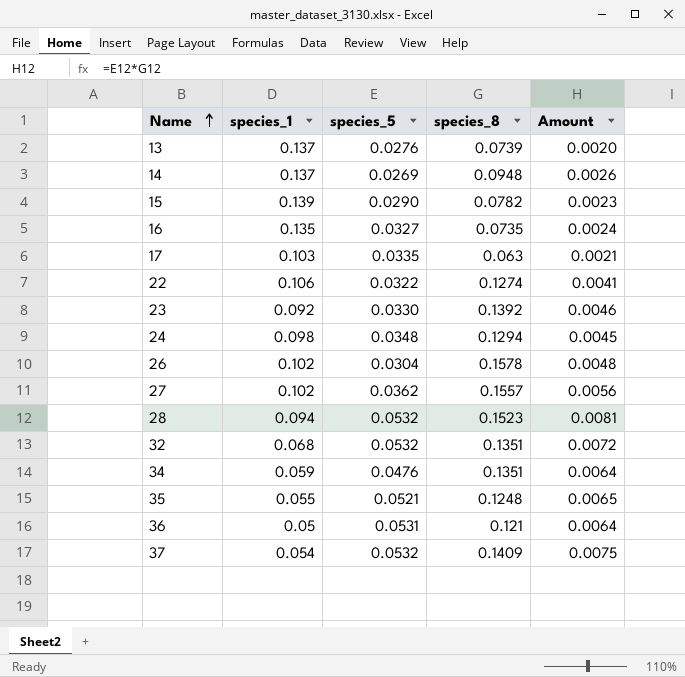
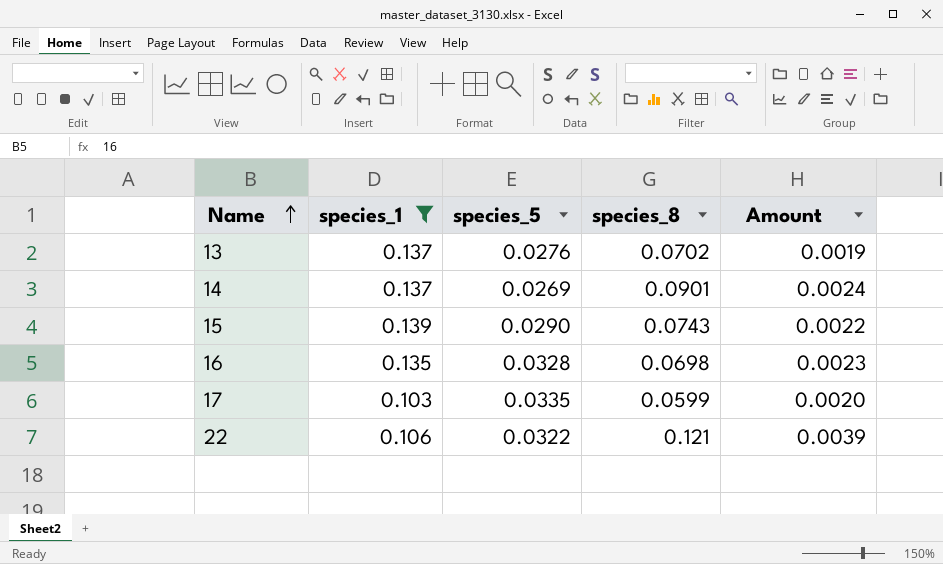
filter: none -> species_1 >= 0.103
13 | species_8: 0.0739 -> 0.0702
13 | Amount: 0.0020 -> 0.0019
14 | species_8: 0.0948 -> 0.0901
14 | Amount: 0.0026 -> 0.0024
15 | species_8: 0.0782 -> 0.0743
15 | Amount: 0.0023 -> 0.0022
16 | species_5: 0.0327 -> 0.0328
16 | species_8: 0.0735 -> 0.0698
16 | Amount: 0.0024 -> 0.0023
17 | species_8: 0.063 -> 0.0599
17 | Amount: 0.0021 -> 0.0020
22 | species_8: 0.1274 -> 0.121
22 | Amount: 0.0041 -> 0.0039

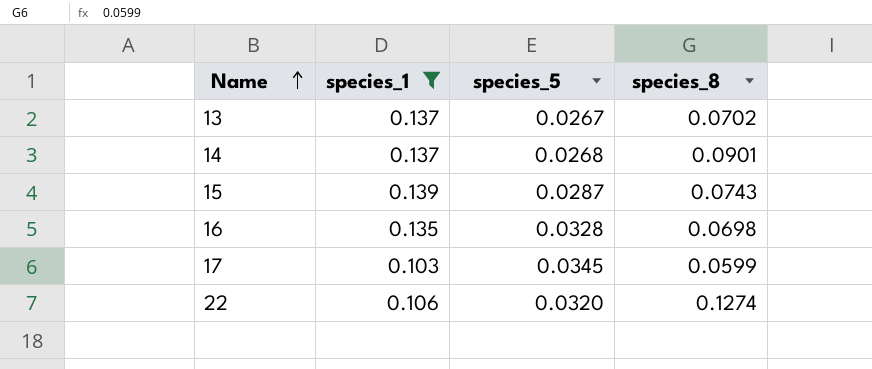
column Amount | formula: [species_5] * [species_8] -> none
13 | species_5: 0.0276 -> 0.0267
14 | species_5: 0.0269 -> 0.0268
15 | species_5: 0.0290 -> 0.0287
17 | species_5: 0.0335 -> 0.0345
22 | species_5: 0.0322 -> 0.0320
22 | species_8: 0.121 -> 0.1274

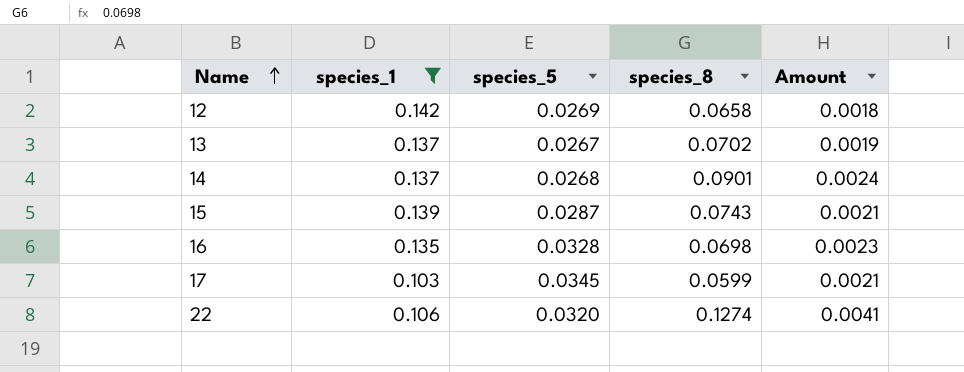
column Amount | formula: none -> [species_5] * [species_8]
row 12: none -> 0.142 | 0.0269 | 0.0658 | 0.0018

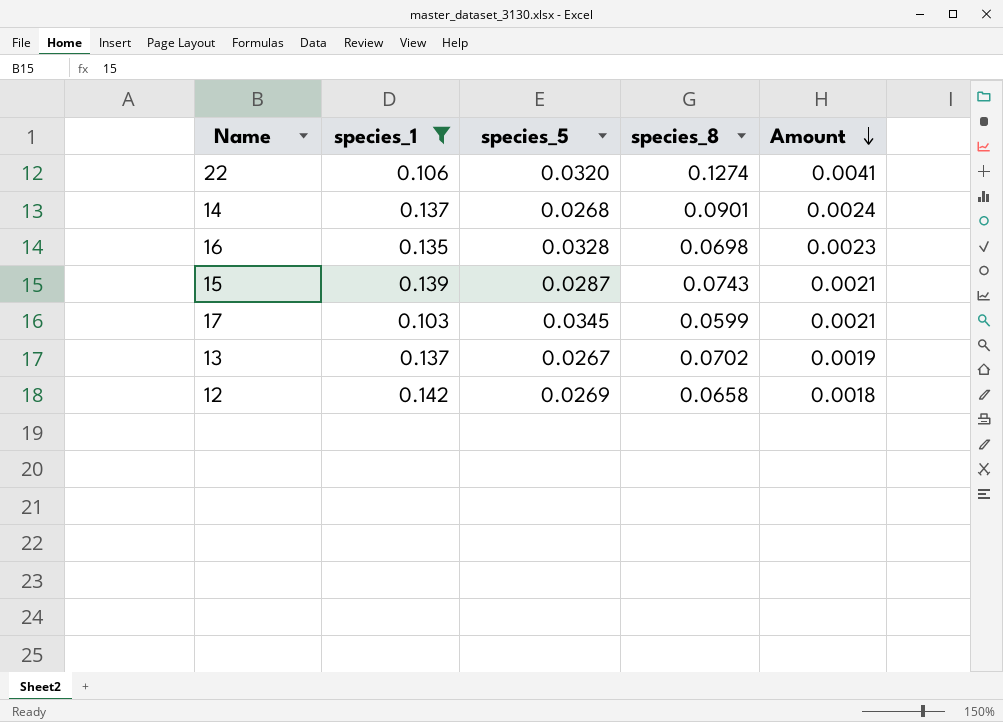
row order: Name ascending -> Amount descending

